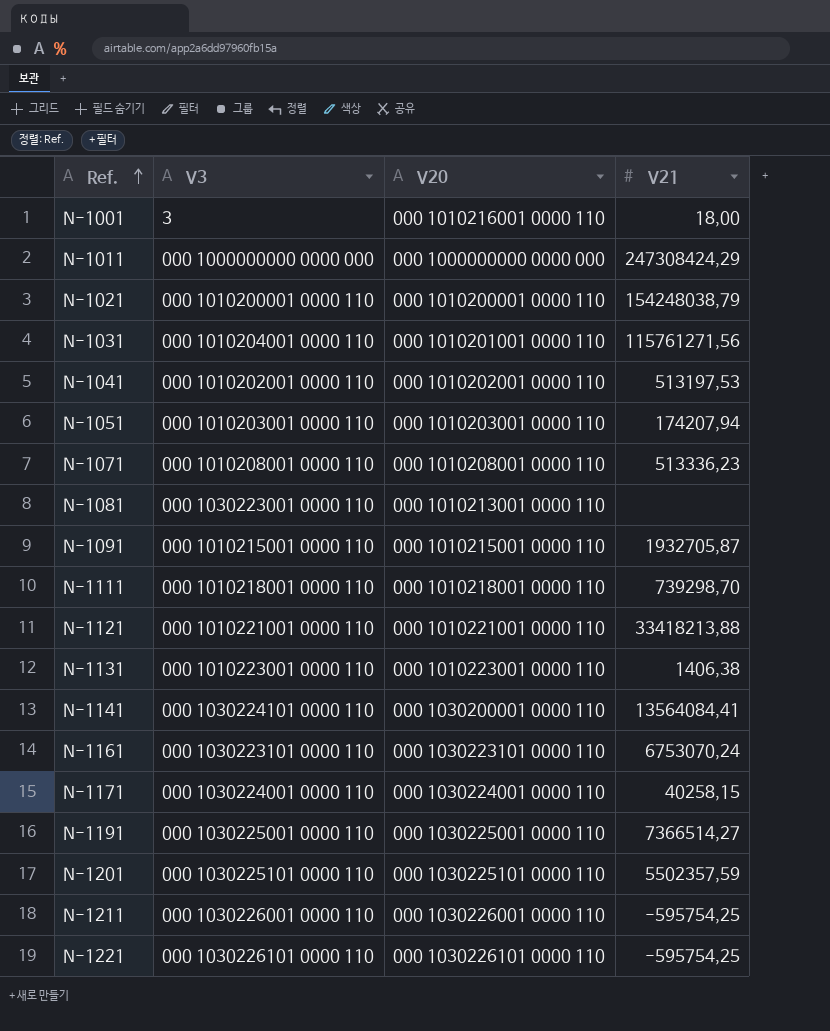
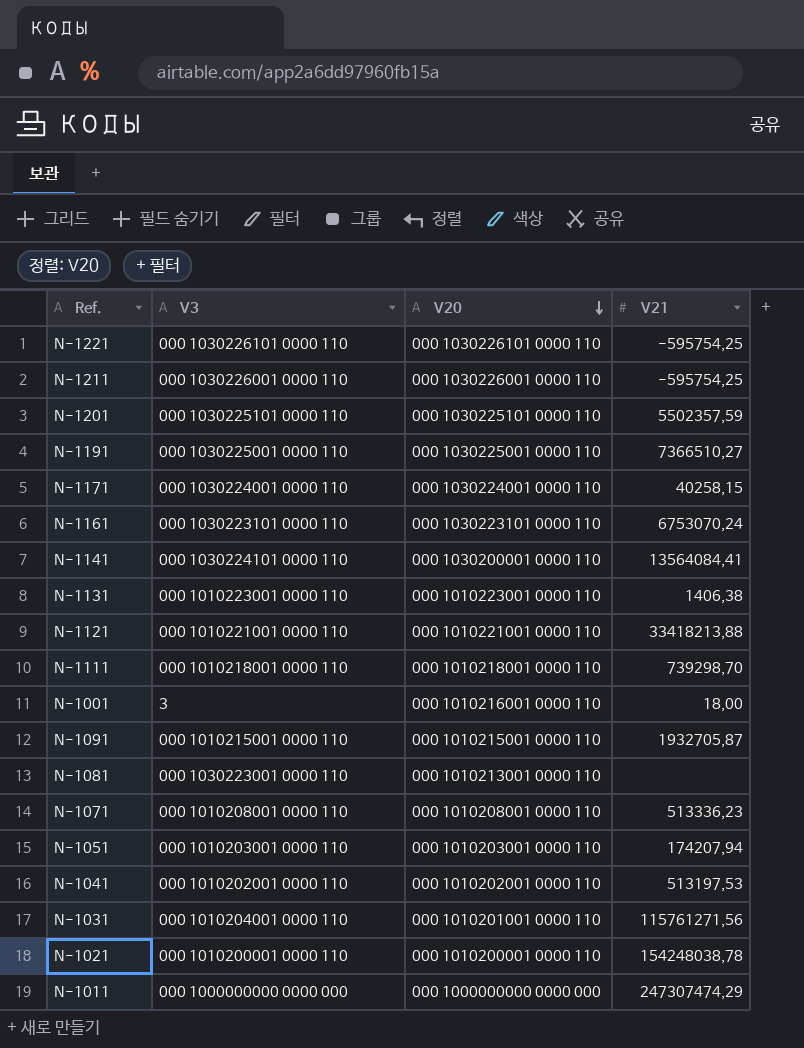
row order: Ref. ascending -> V20 descending
N-1191 | V21: 7366514,27 -> 7366510,27
N-1021 | V21: 154248038,79 -> 154248038,78
N-1011 | V21: 247308424,29 -> 247307474,29

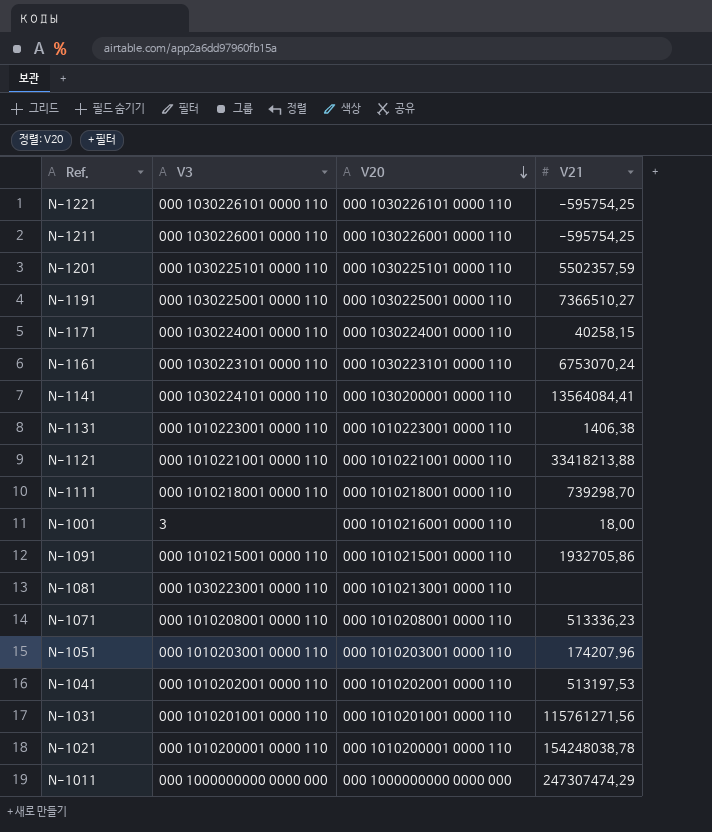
N-1091 | V21: 1932705,87 -> 1932705,86
N-1051 | V21: 174207,94 -> 174207,96
N-1031 | V3: 000 1010204001 0000 110 -> 000 1010201001 0000 110

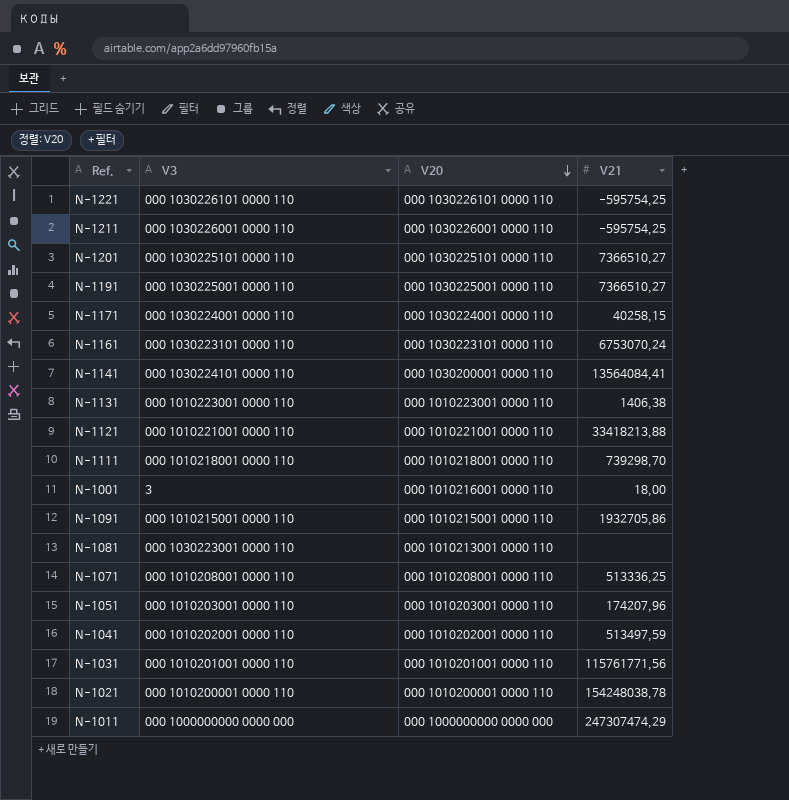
N-1201 | V21: 5502357,59 -> 7366510,27
N-1071 | V21: 513336,23 -> 513336,25
N-1041 | V21: 513197,53 -> 513497,59
N-1031 | V21: 115761271,56 -> 115761771,56

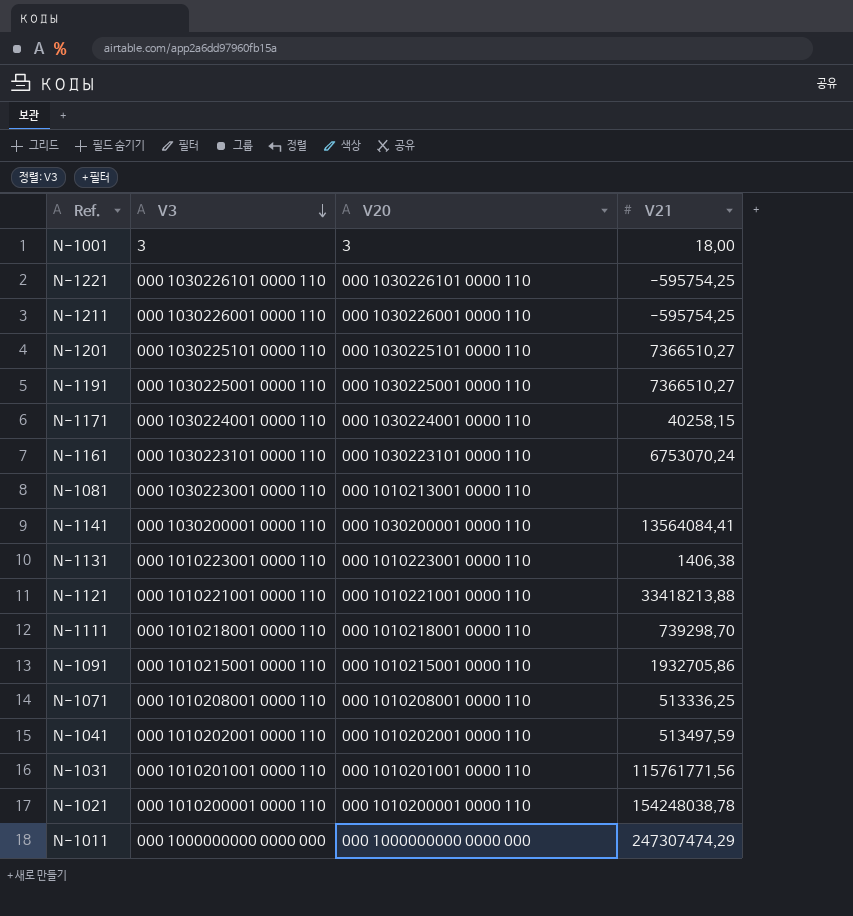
row order: V20 descending -> V3 descending
row N-1051: 000 1010203001 0000 110 | 000 1010203001 0000 110 | 174207,96 -> none
N-1001 | V20: 000 1010216001 0000 110 -> 3
N-1141 | V3: 000 1030224101 0000 110 -> 000 1030200001 0000 110

